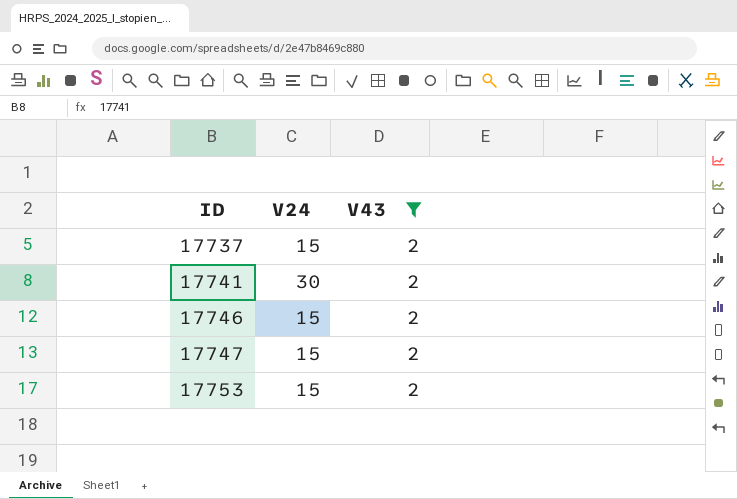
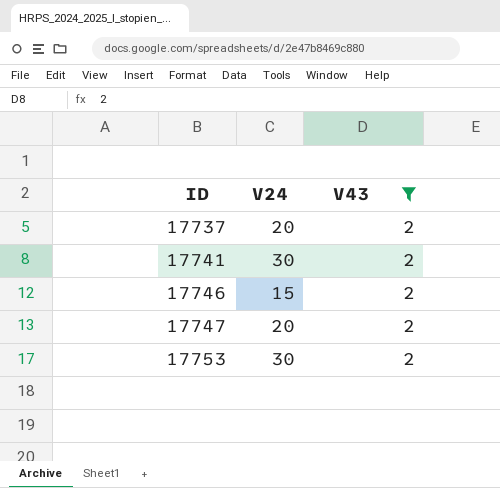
17737 | V24: 15 -> 20
17747 | V24: 15 -> 20
17753 | V24: 15 -> 30

